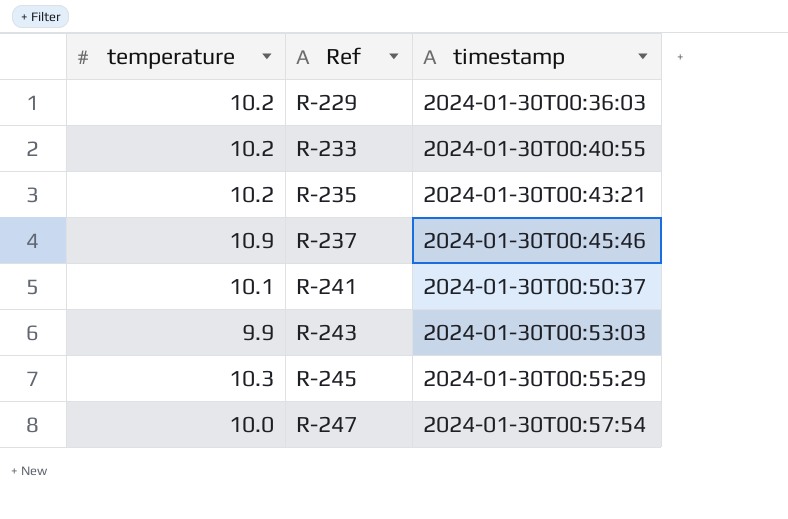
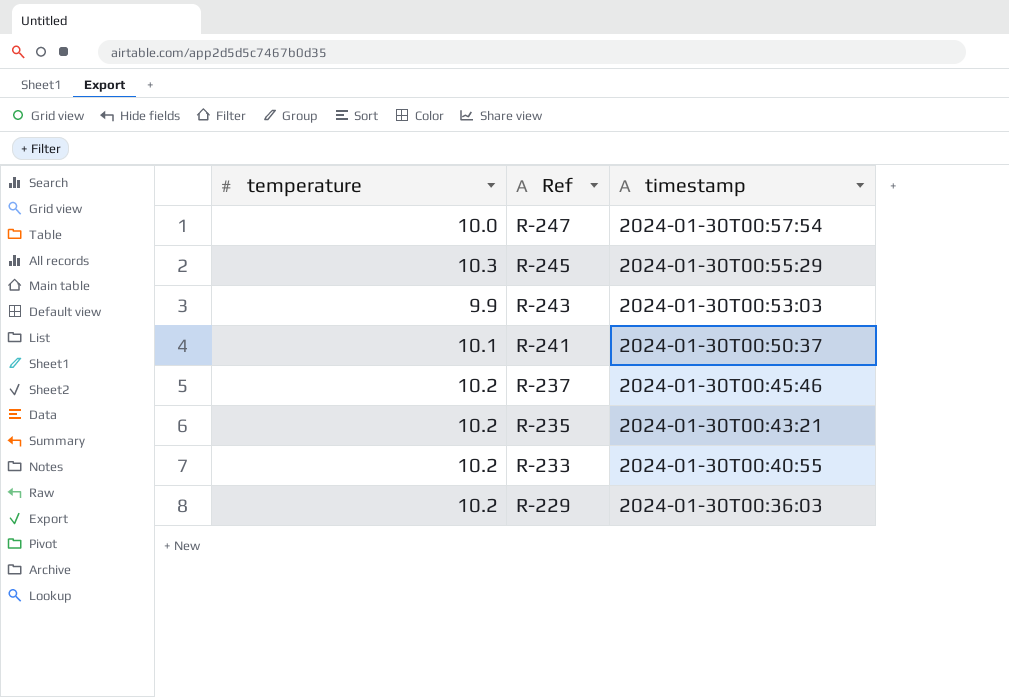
row order: Ref ascending -> Ref descending
R-237 | temperature: 10.9 -> 10.2

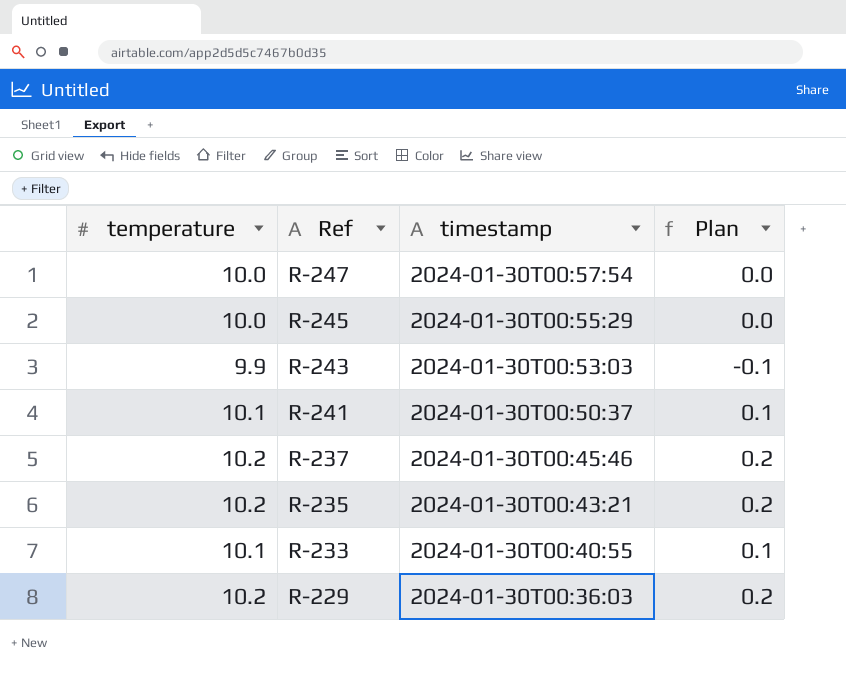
column Plan | formula: none -> [temperature] - 10
R-245 | temperature: 10.3 -> 10.0
R-233 | temperature: 10.2 -> 10.1

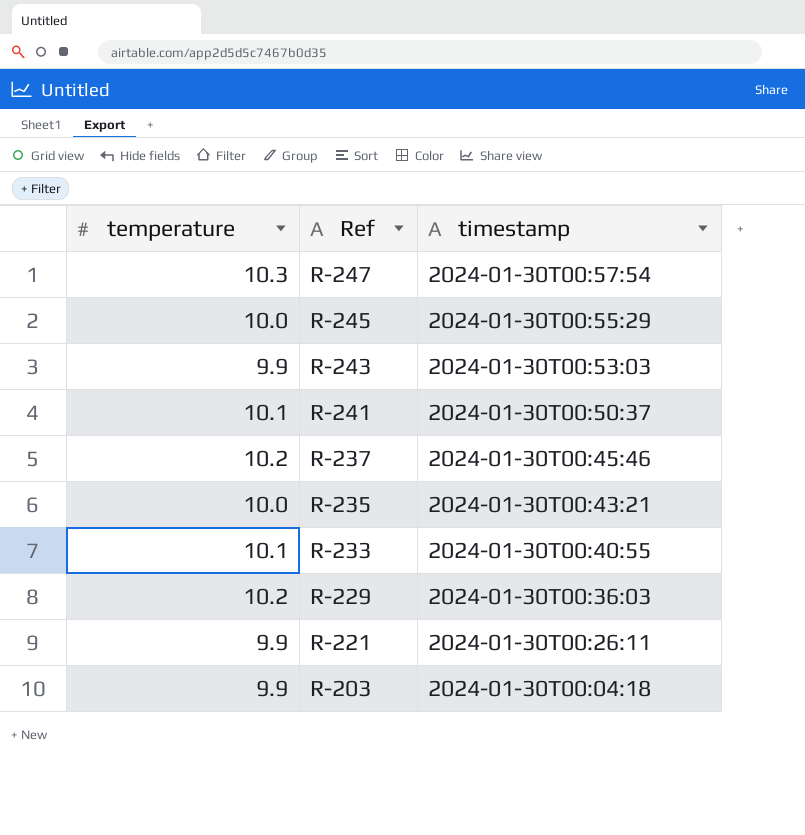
column Plan | formula: [temperature] - 10 -> none
R-247 | temperature: 10.0 -> 10.3
R-235 | temperature: 10.2 -> 10.0
row R-221: none -> 9.9 | 2024-01-30T00:26:11
row R-203: none -> 9.9 | 2024-01-30T00:04:18

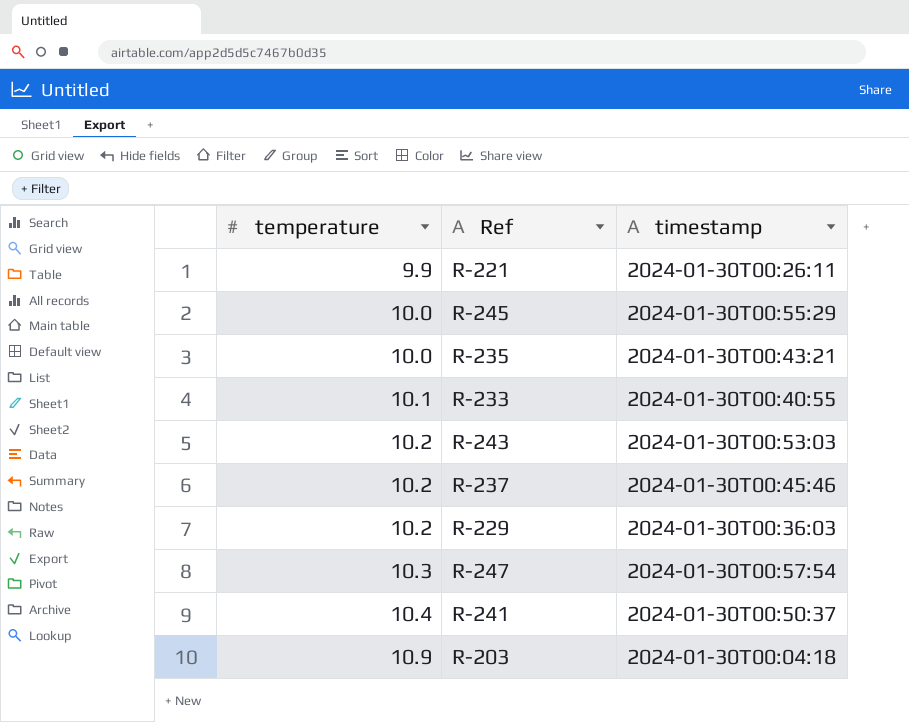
row order: Ref descending -> temperature ascending
R-243 | temperature: 9.9 -> 10.2
R-241 | temperature: 10.1 -> 10.4
R-203 | temperature: 9.9 -> 10.9

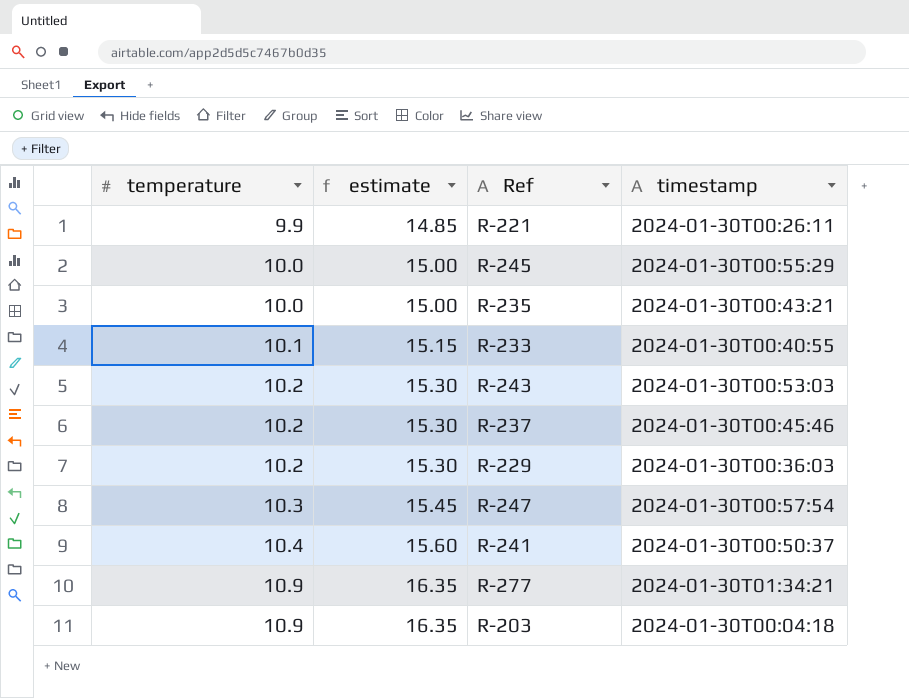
column estimate | formula: none -> [temperature] * 1.5
row R-277: none -> 10.9 | 16.35 | 2024-01-30T01:34:21

